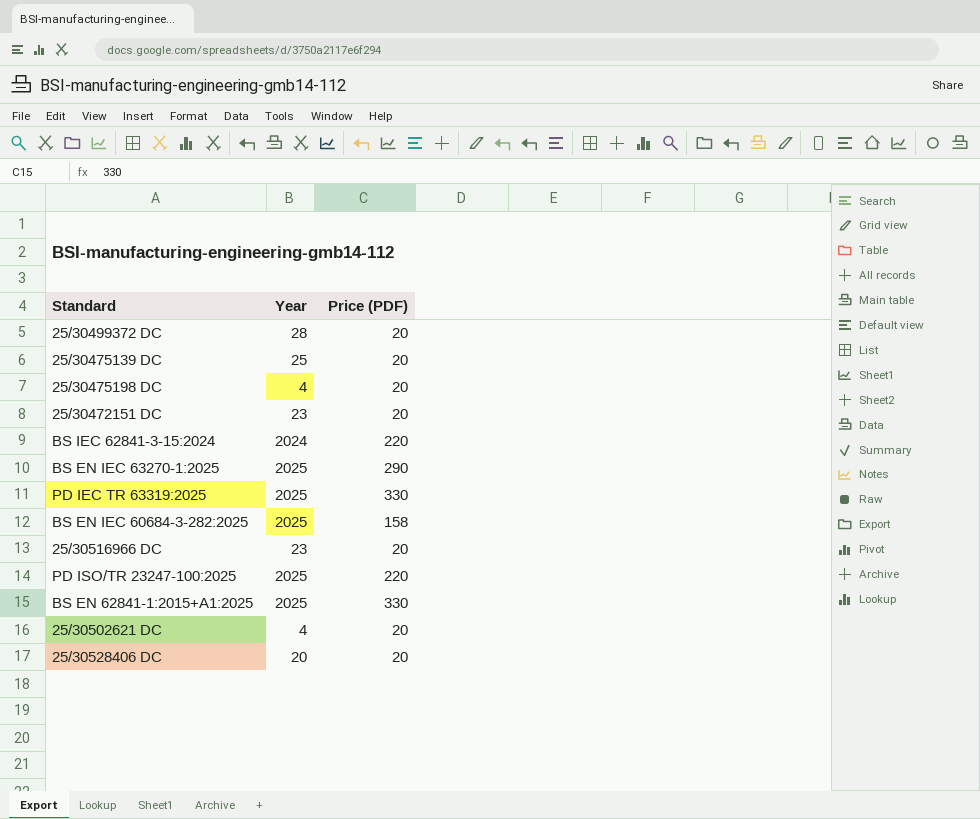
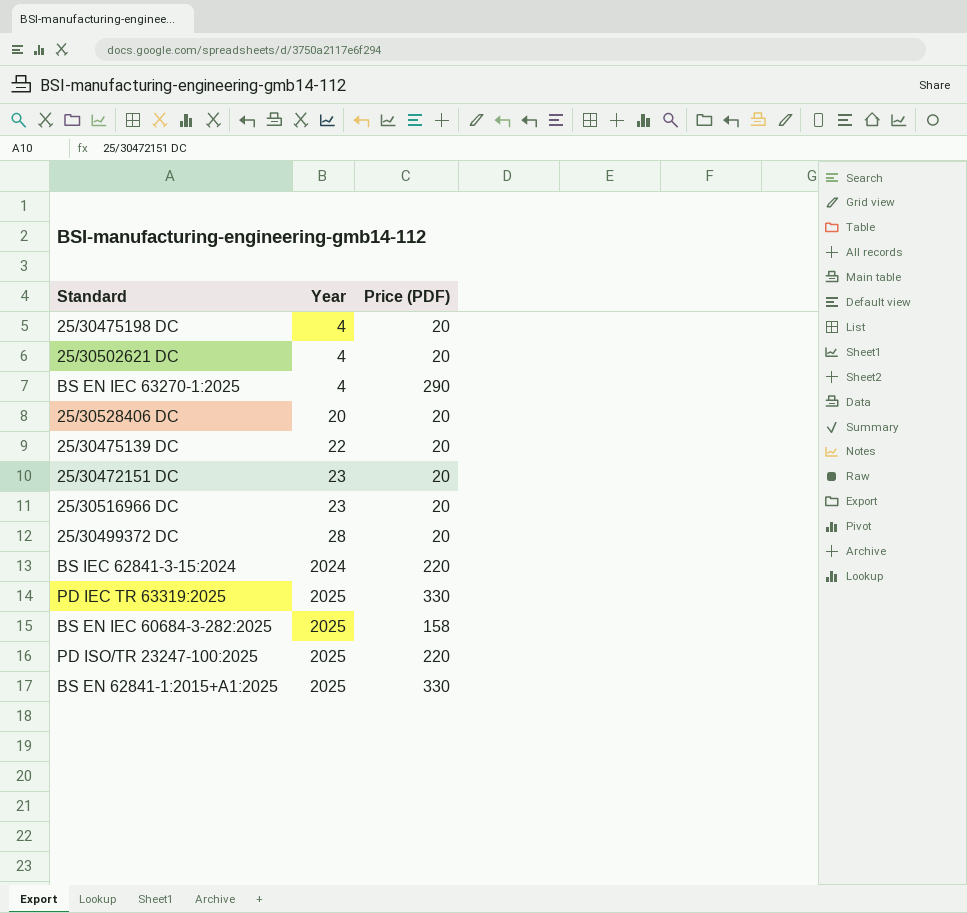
row order: none -> Year ascending
BS EN IEC 63270-1:2025 | Year: 2025 -> 4
25/30475139 DC | Year: 25 -> 22

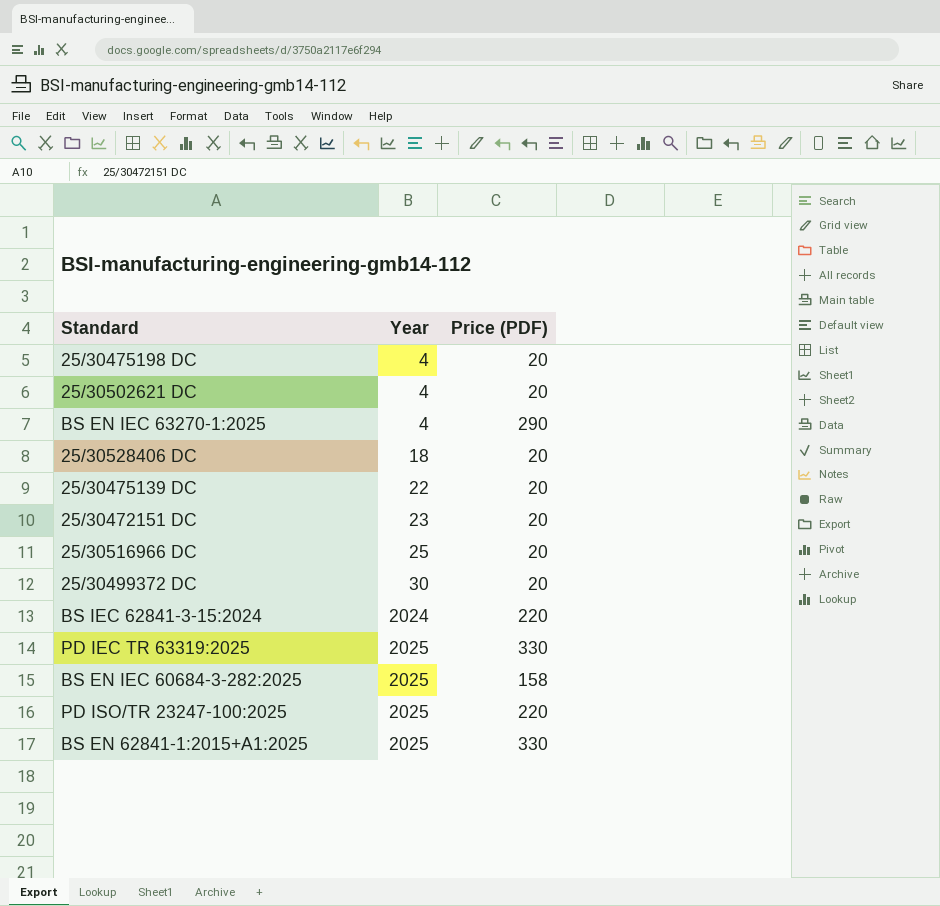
25/30528406 DC | Year: 20 -> 18
25/30516966 DC | Year: 23 -> 25
25/30499372 DC | Year: 28 -> 30

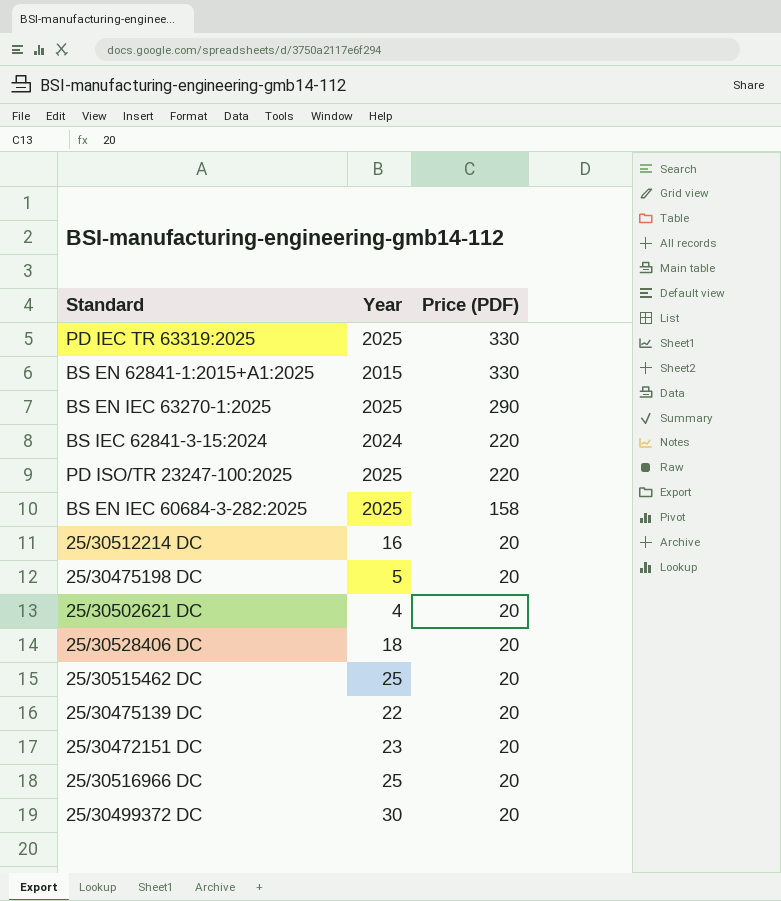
row order: Year ascending -> Price (PDF) descending
BS EN 62841-1:2015+A1:2025 | Year: 2025 -> 2015
BS EN IEC 63270-1:2025 | Year: 4 -> 2025
row 25/30512214 DC: none -> 16 | 20
25/30475198 DC | Year: 4 -> 5
row 25/30515462 DC: none -> 25 | 20

